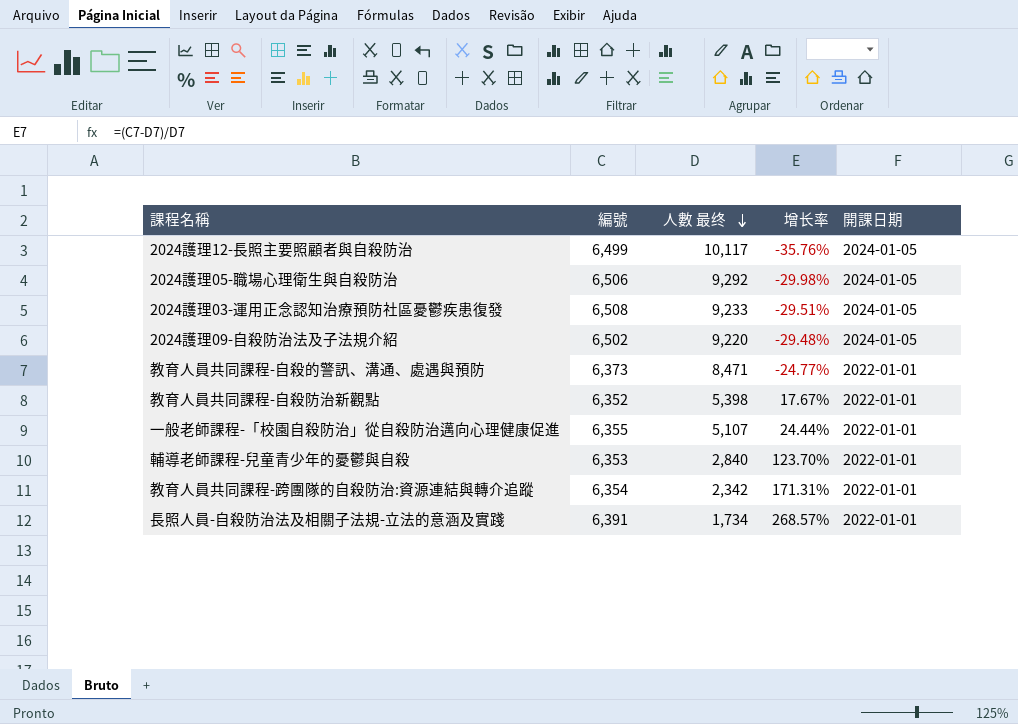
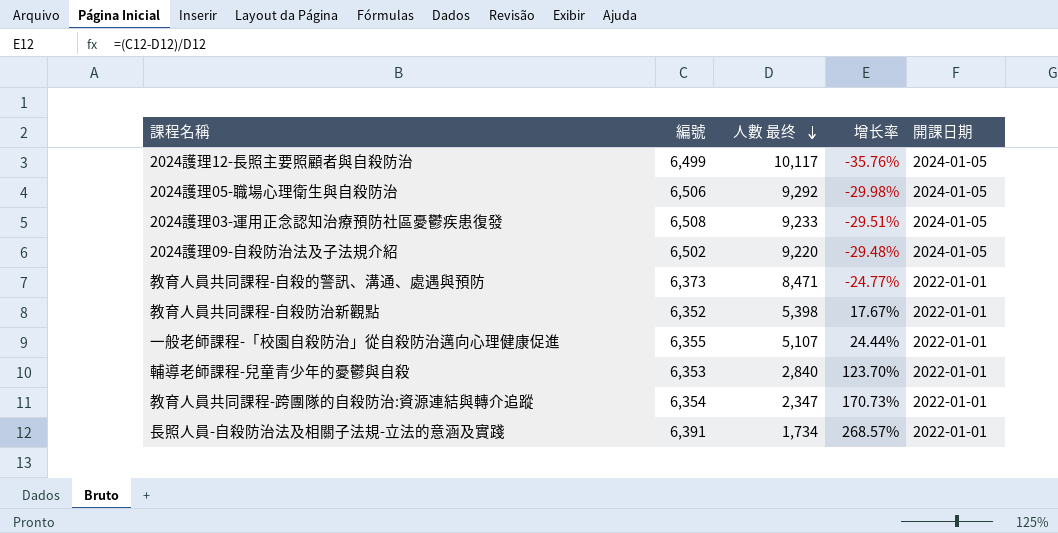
教育人員共同課程-跨團隊的自殺防治:資源連結與轉介追蹤 | 人數 最终: 2,342 -> 2,347
教育人員共同課程-跨團隊的自殺防治:資源連結與轉介追蹤 | 增长率: 171.31% -> 170.73%

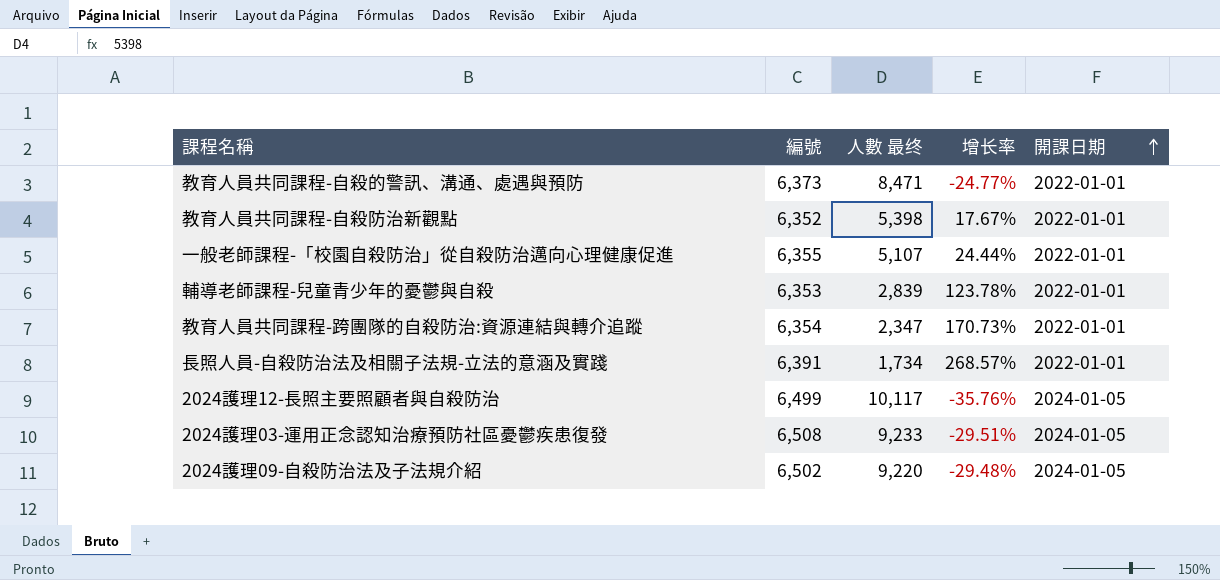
row order: 人數 最终 descending -> 開課日期 ascending
row 2024護理05-職場心理衛生與自殺防治: 6,506 | 9,292 | -29.98% | 2024-01-05 -> none
輔導老師課程-兒童青少年的憂鬱與自殺 | 人數 最终: 2,840 -> 2,839
輔導老師課程-兒童青少年的憂鬱與自殺 | 增长率: 123.70% -> 123.78%

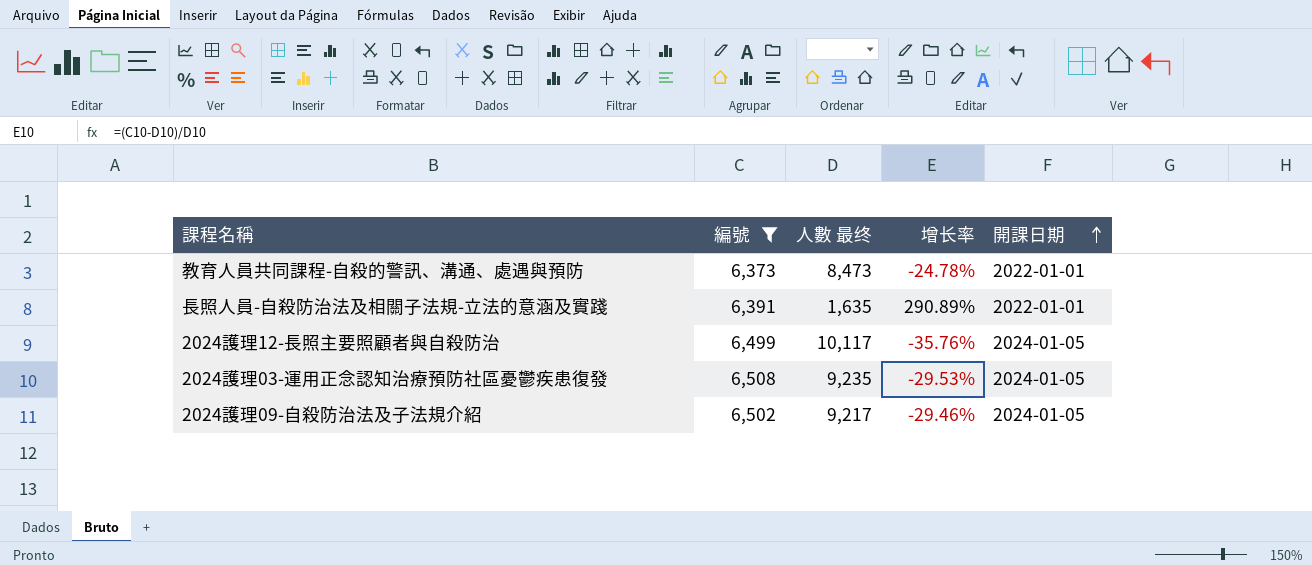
filter: none -> 編號 >= 6,373
教育人員共同課程-自殺的警訊、溝通、處遇與預防 | 人數 最终: 8,471 -> 8,473
教育人員共同課程-自殺的警訊、溝通、處遇與預防 | 增长率: -24.77% -> -24.78%
長照人員-自殺防治法及相關子法規-立法的意涵及實踐 | 人數 最终: 1,734 -> 1,635
長照人員-自殺防治法及相關子法規-立法的意涵及實踐 | 增长率: 268.57% -> 290.89%
2024護理03-運用正念認知治療預防社區憂鬱疾患復發 | 人數 最终: 9,233 -> 9,235
2024護理03-運用正念認知治療預防社區憂鬱疾患復發 | 增长率: -29.51% -> -29.53%
2024護理09-自殺防治法及子法規介紹 | 人數 最终: 9,220 -> 9,217
2024護理09-自殺防治法及子法規介紹 | 增长率: -29.48% -> -29.46%

